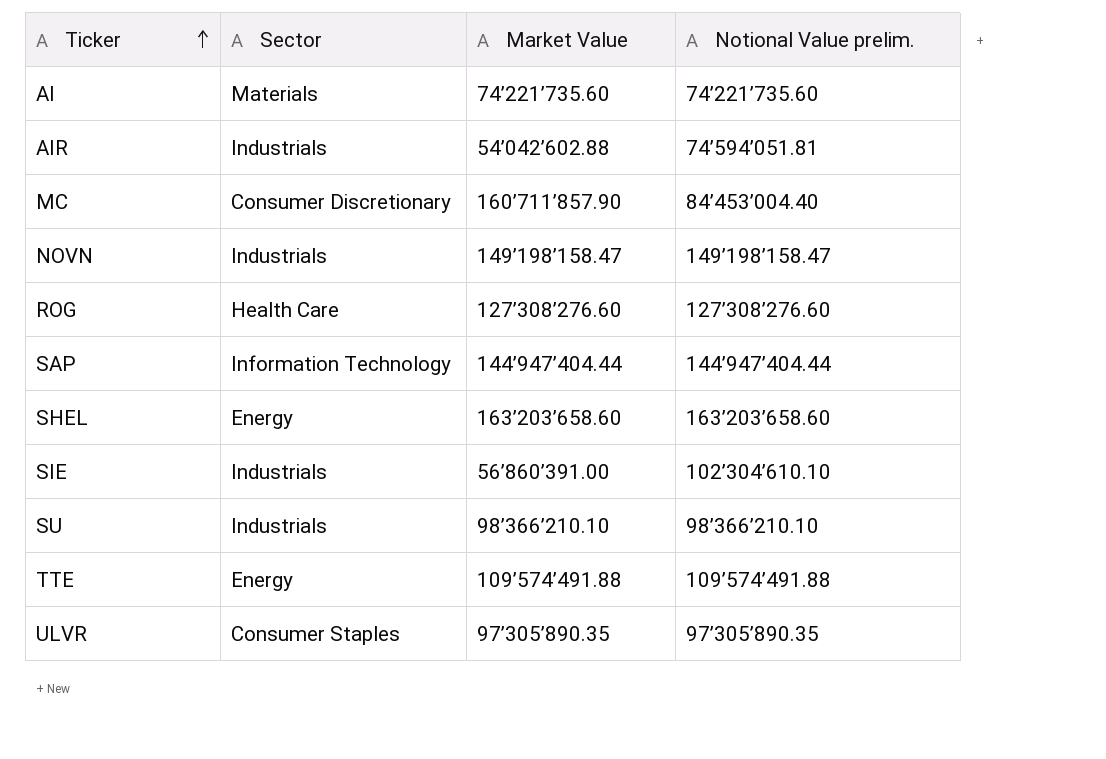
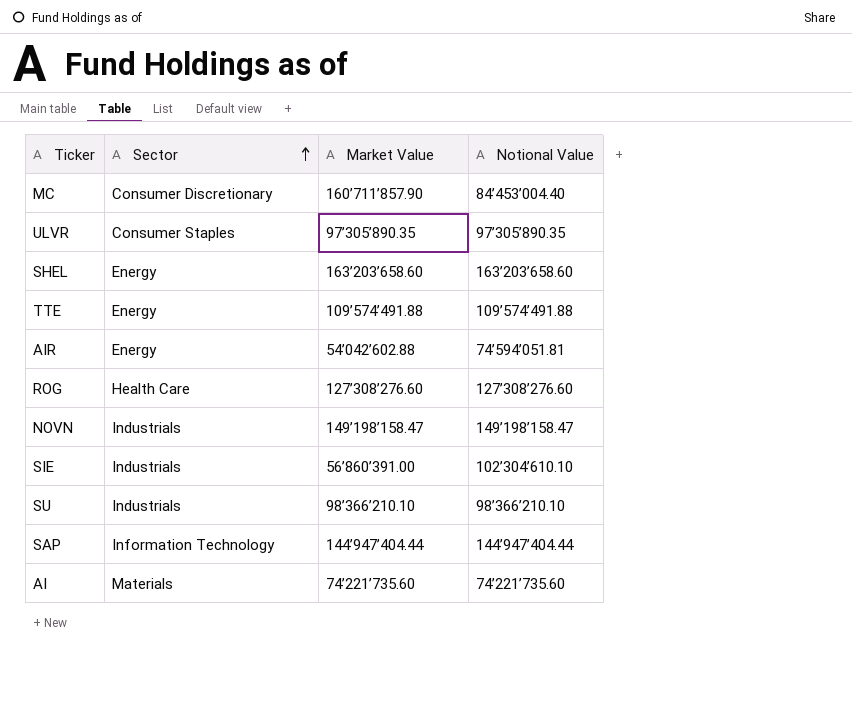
row order: Ticker ascending -> Sector ascending
column name: Notional Value prelim. -> Notional Value
AIR | Sector: Industrials -> Energy

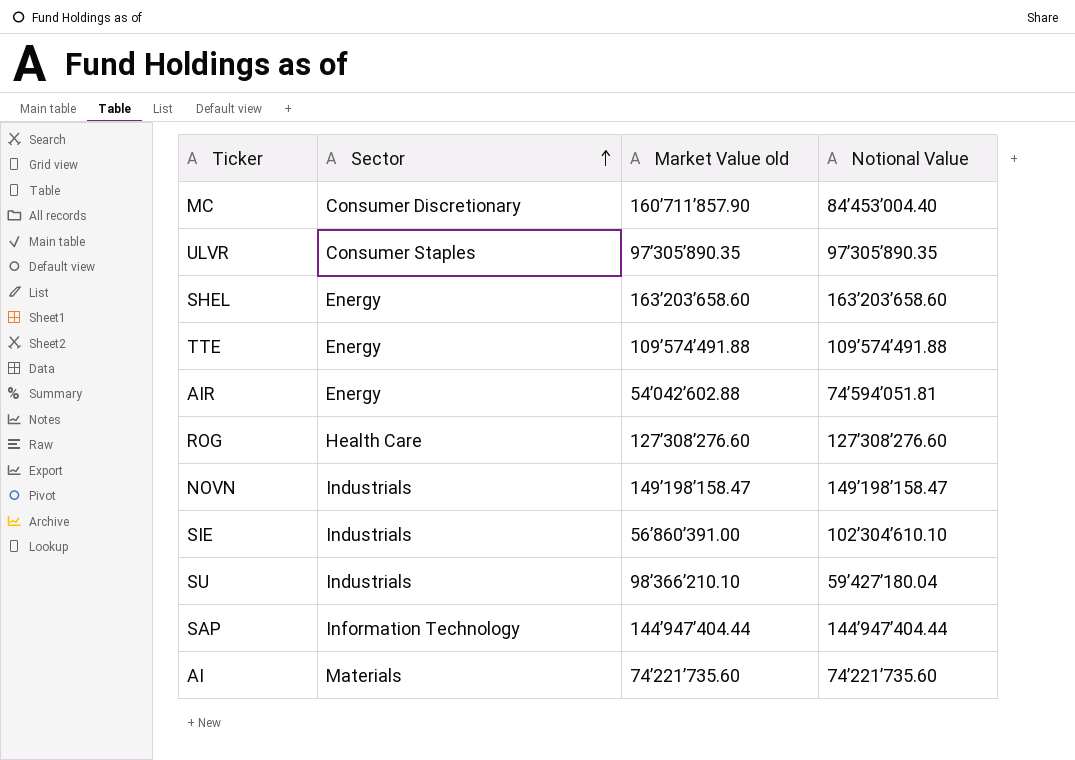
column name: Market Value -> Market Value old
SU | Notional Value: 98’366’210.10 -> 59’427’180.04

